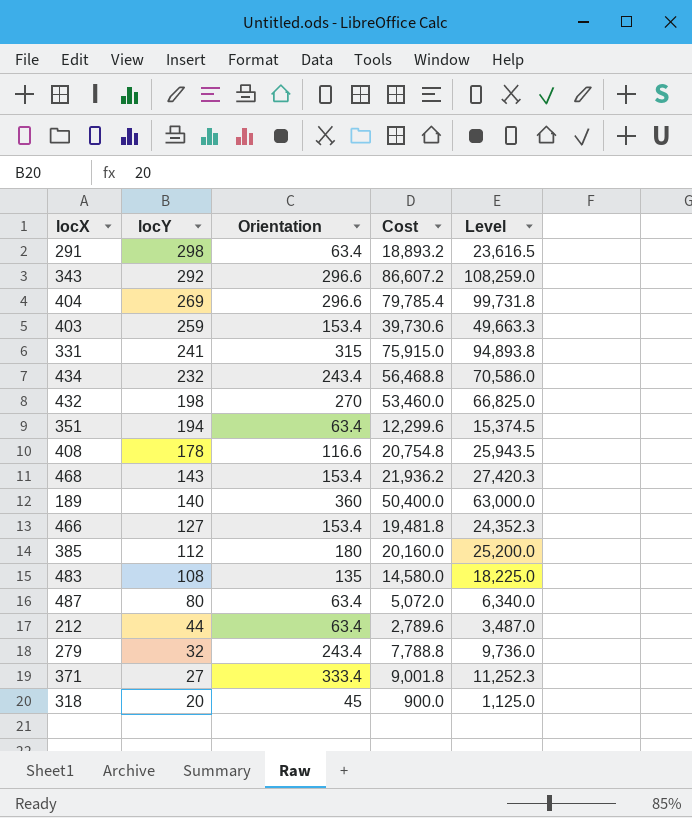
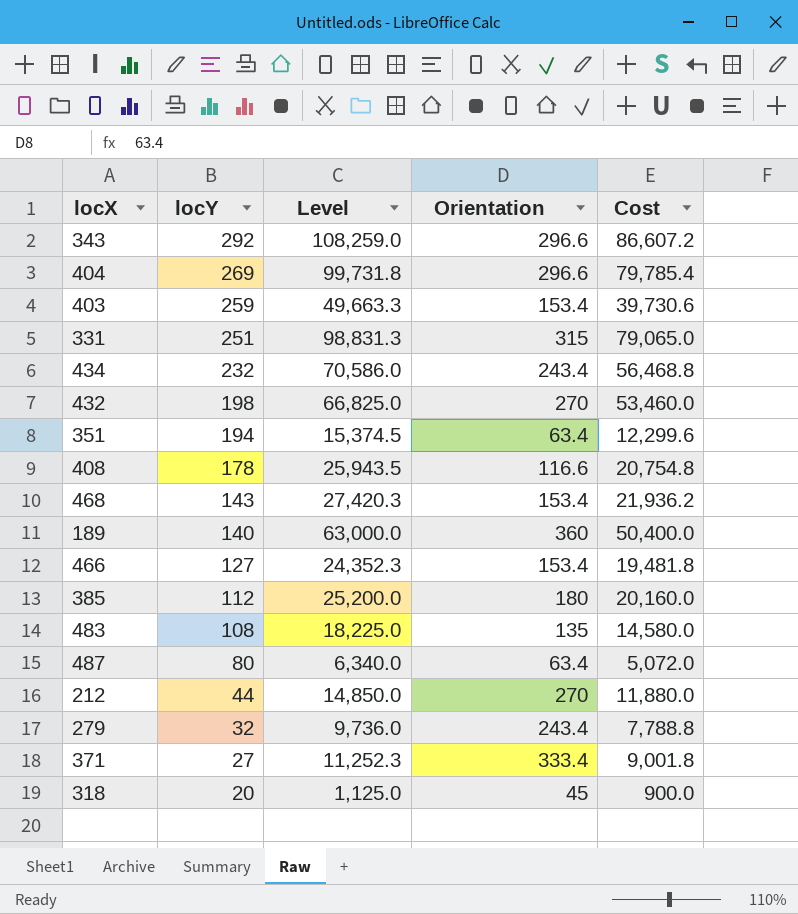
column Level | position: 5 -> 3
row 291: 298 | 63.4 | 18,893.2 | 23,616.5 -> none
331 | locY: 241 -> 251
331 | Level: 94,893.8 -> 98,831.3
331 | Cost: 75,915.0 -> 79,065.0
212 | Level: 3,487.0 -> 14,850.0
212 | Orientation: 63.4 -> 270
212 | Cost: 2,789.6 -> 11,880.0

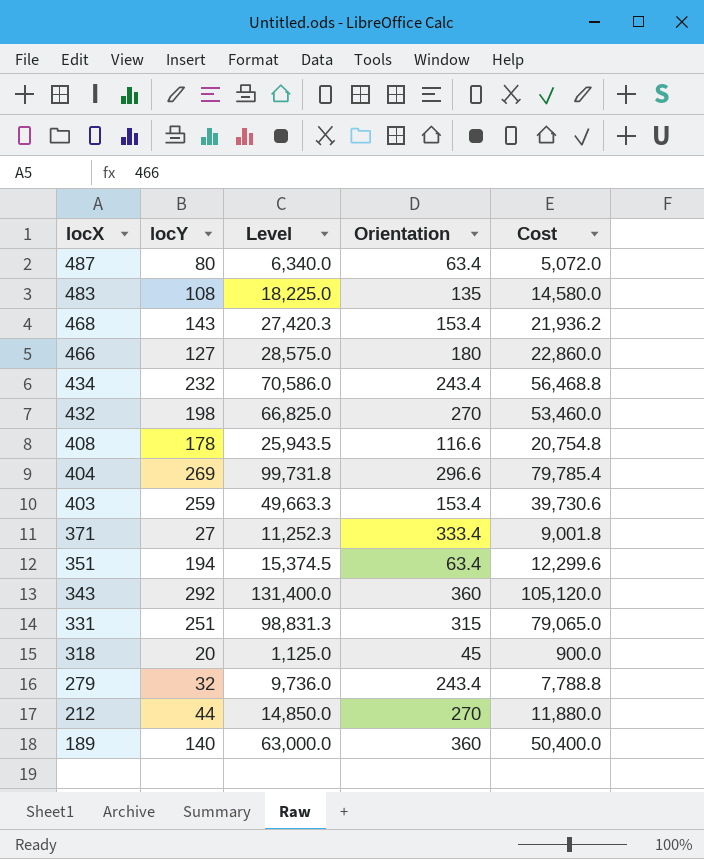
row order: locY descending -> locX descending
row 385: 112 | 25,200.0 | 180 | 20,160.0 -> none
466 | Level: 24,352.3 -> 28,575.0
466 | Orientation: 153.4 -> 180
466 | Cost: 19,481.8 -> 22,860.0
343 | Level: 108,259.0 -> 131,400.0
343 | Orientation: 296.6 -> 360
343 | Cost: 86,607.2 -> 105,120.0

